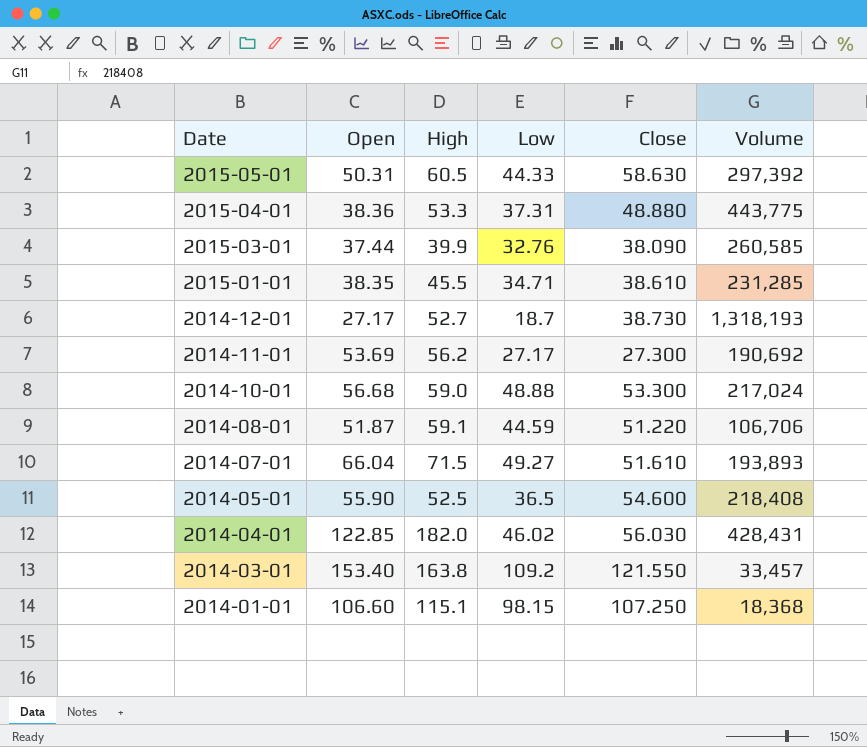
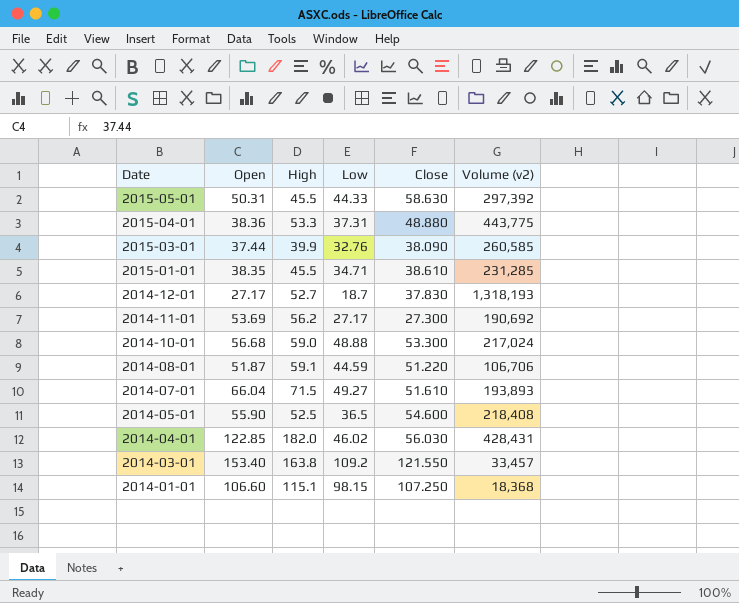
column name: Volume -> Volume (v2)
2015-05-01 | High: 60.5 -> 45.5
2014-12-01 | Close: 38.730 -> 37.830

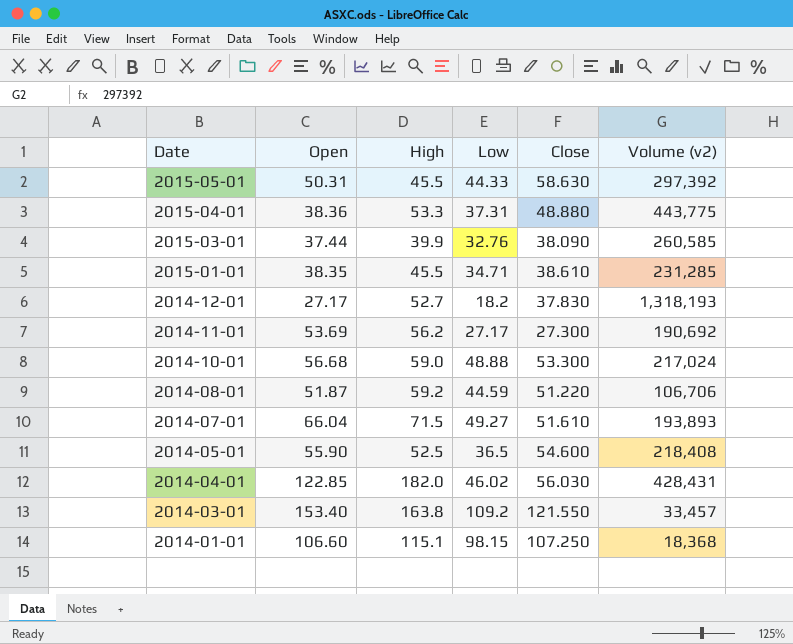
2014-12-01 | Low: 18.7 -> 18.2
2014-08-01 | High: 59.1 -> 59.2

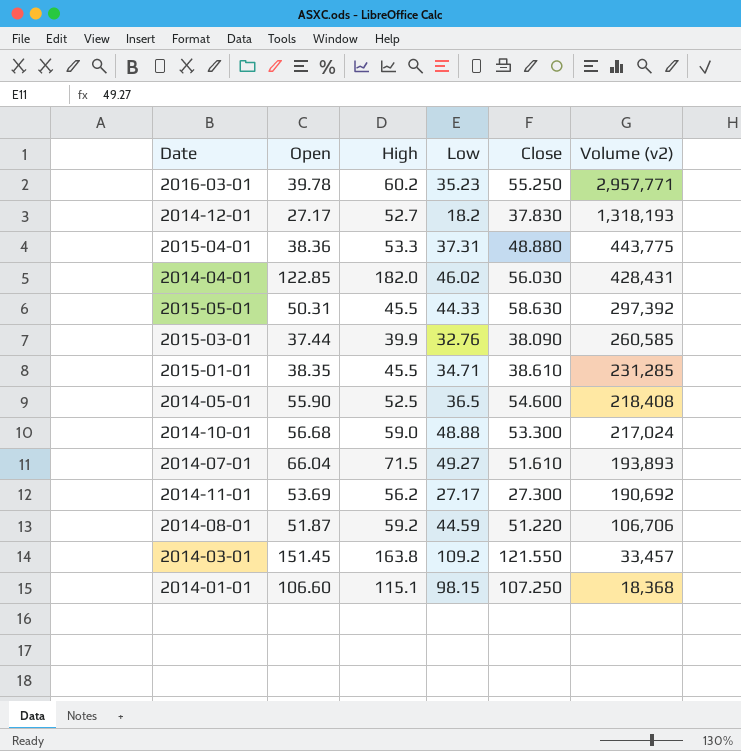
row order: Date descending -> Volume (v2) descending
row 2016-03-01: none -> 39.78 | 60.2 | 35.23 | 55.250 | 2,957,771
2014-03-01 | Open: 153.40 -> 151.45

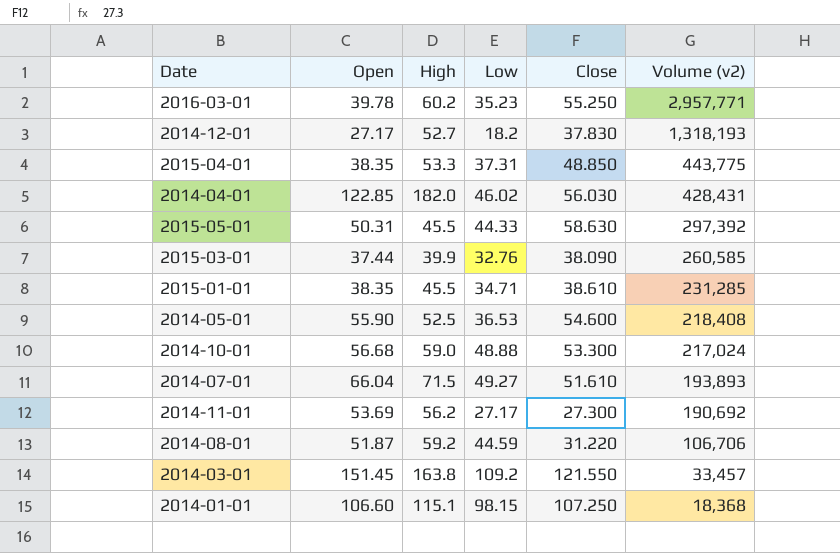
2015-04-01 | Open: 38.36 -> 38.35
2015-04-01 | Close: 48.880 -> 48.850
2014-05-01 | Low: 36.5 -> 36.53
2014-08-01 | Close: 51.220 -> 31.220

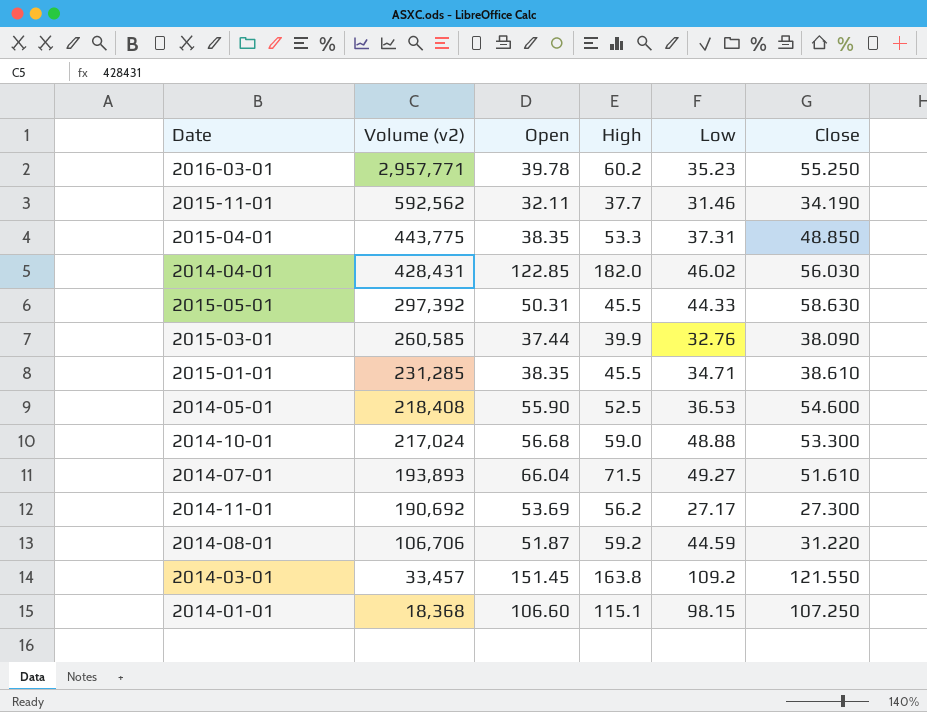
column Volume (v2) | position: 6 -> 2
row 2014-12-01: 27.17 | 52.7 | 18.2 | 37.830 | 1,318,193 -> none
row 2015-11-01: none -> 592,562 | 32.11 | 37.7 | 31.46 | 34.190

